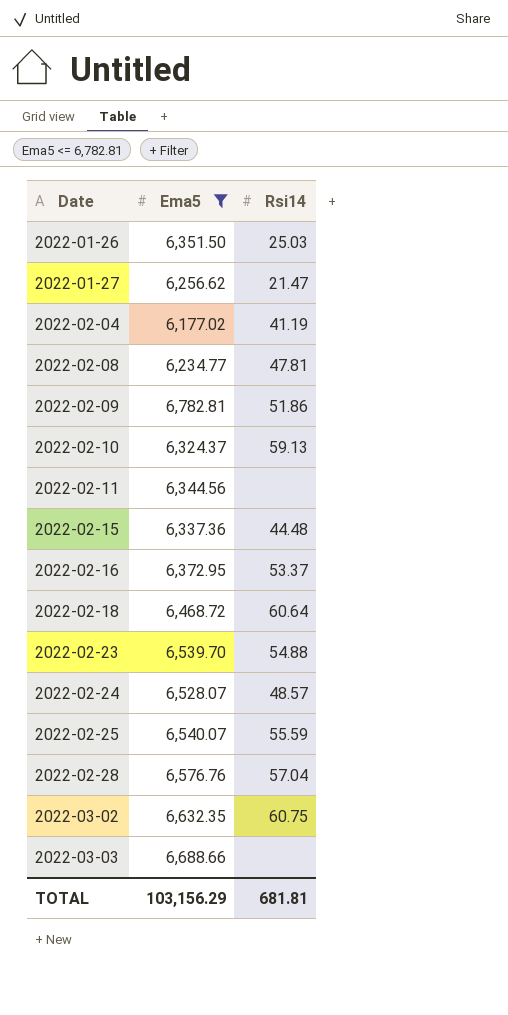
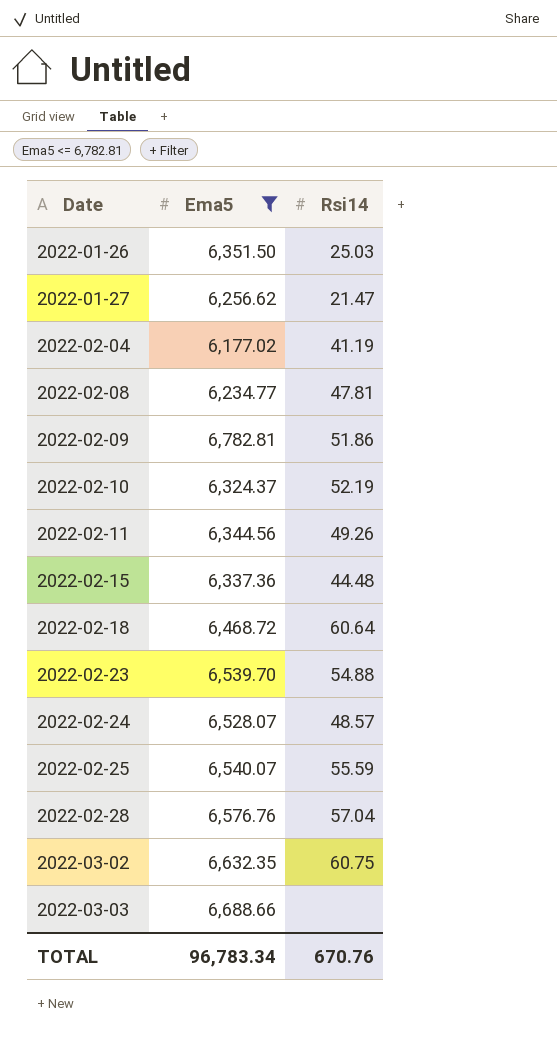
row 2022-02-16: 6,372.95 | 53.37 -> none
2022-02-10 | Rsi14: 59.13 -> 52.19
2022-02-11 | Rsi14: none -> 49.26
TOTAL | Ema5: 103,156.29 -> 96,783.34
TOTAL | Rsi14: 681.81 -> 670.76

